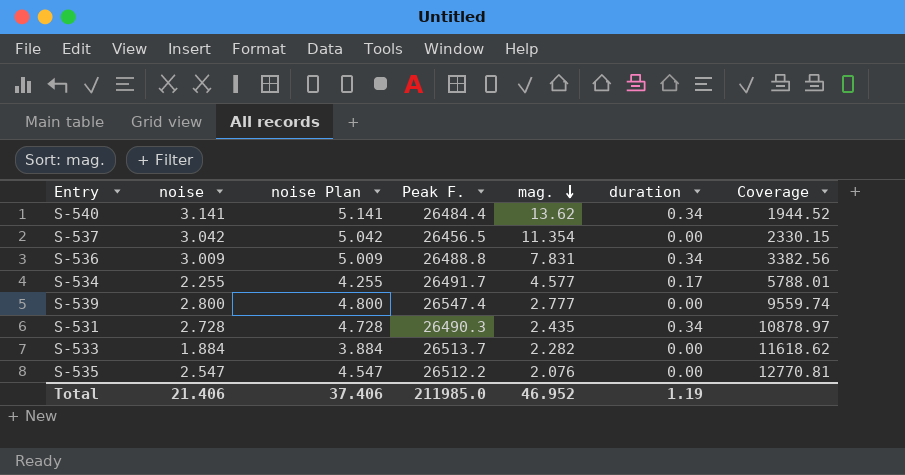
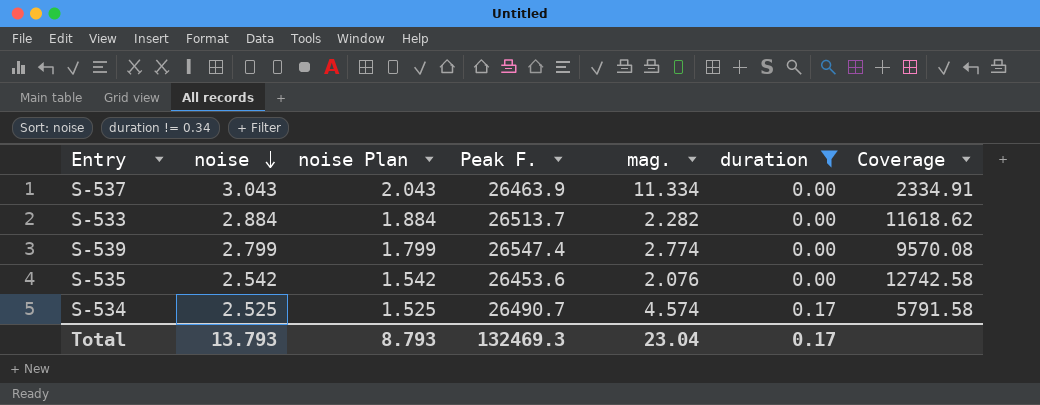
filter: none -> duration != 0.34
row order: mag. descending -> noise descending
column noise Plan | formula: [noise] + 2 -> [noise] - 1
S-537 | noise: 3.042 -> 3.043
S-537 | Peak F.: 26456.5 -> 26463.9
S-537 | mag.: 11.354 -> 11.334
S-537 | Coverage: 2330.15 -> 2334.91
S-533 | noise: 1.884 -> 2.884
S-539 | noise: 2.800 -> 2.799
S-539 | mag.: 2.777 -> 2.774
S-539 | Coverage: 9559.74 -> 9570.08
S-535 | noise: 2.547 -> 2.542
S-535 | Peak F.: 26512.2 -> 26453.6
S-535 | Coverage: 12770.81 -> 12742.58
S-534 | noise: 2.255 -> 2.525
S-534 | Peak F.: 26491.7 -> 26490.7
S-534 | mag.: 4.577 -> 4.574
S-534 | Coverage: 5788.01 -> 5791.58
Total | noise: 21.406 -> 13.793
Total | noise Plan: 37.406 -> 8.793
Total | Peak F.: 211985.0 -> 132469.3
Total | mag.: 46.952 -> 23.04
Total | duration: 1.19 -> 0.17

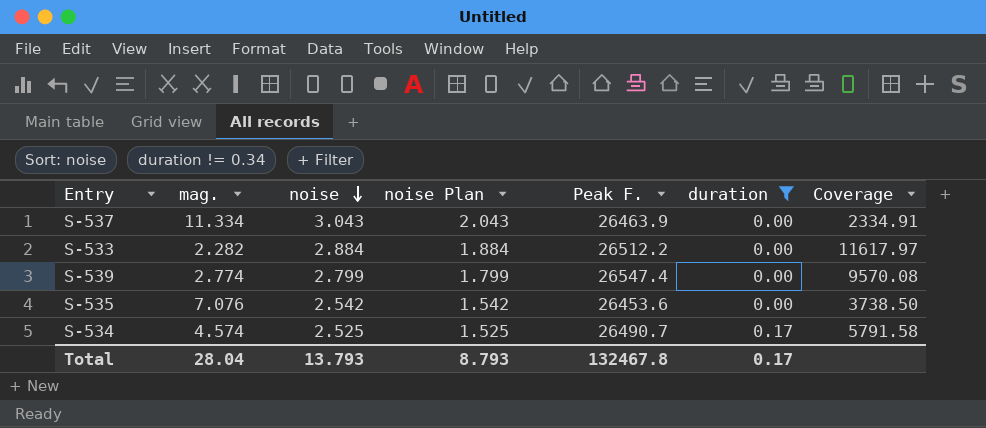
column mag. | position: 5 -> 2
S-533 | Peak F.: 26513.7 -> 26512.2
S-533 | Coverage: 11618.62 -> 11617.97
S-535 | mag.: 2.076 -> 7.076
S-535 | Coverage: 12742.58 -> 3738.50
Total | mag.: 23.04 -> 28.04
Total | Peak F.: 132469.3 -> 132467.8

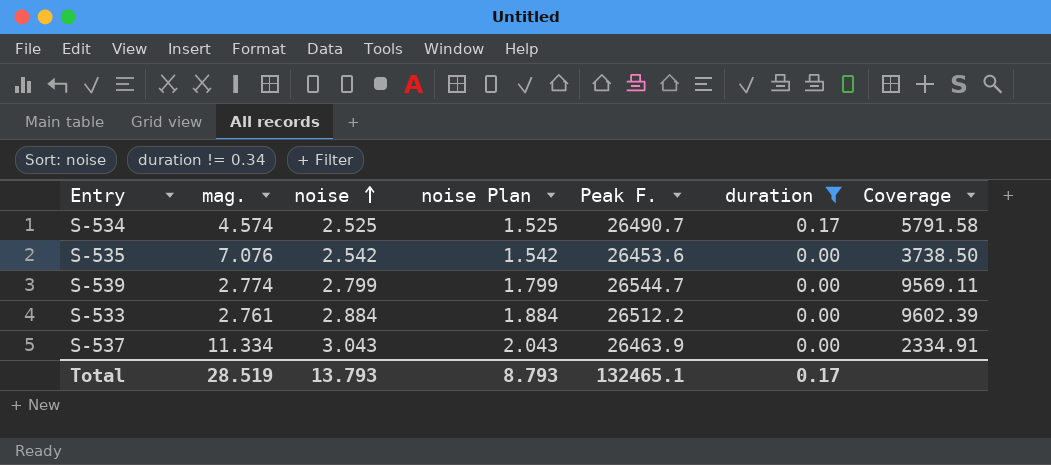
row order: noise descending -> noise ascending
S-539 | Peak F.: 26547.4 -> 26544.7
S-539 | Coverage: 9570.08 -> 9569.11
S-533 | mag.: 2.282 -> 2.761
S-533 | Coverage: 11617.97 -> 9602.39
Total | mag.: 28.04 -> 28.519
Total | Peak F.: 132467.8 -> 132465.1

